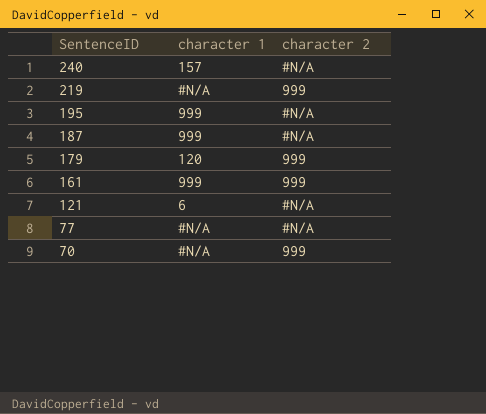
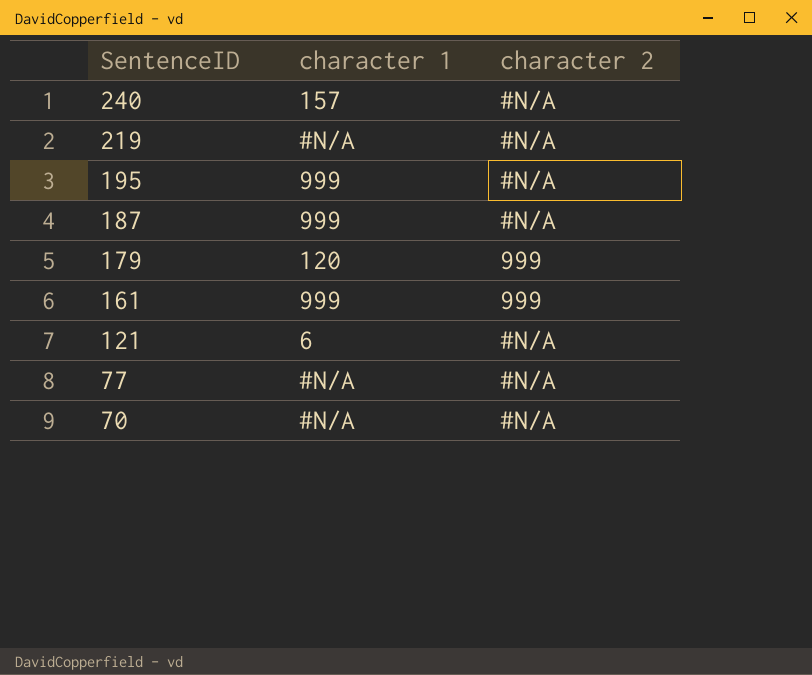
219 | character 2: 999 -> #N/A
70 | character 2: 999 -> #N/A

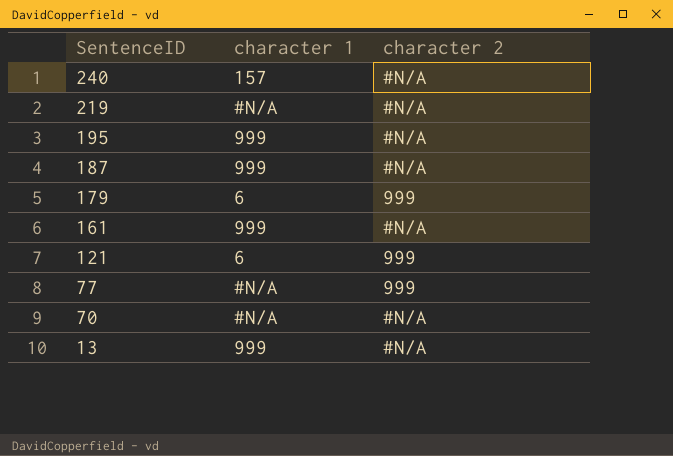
179 | character 1: 120 -> 6
161 | character 2: 999 -> #N/A
121 | character 2: #N/A -> 999
77 | character 2: #N/A -> 999
row 13: none -> 999 | #N/A

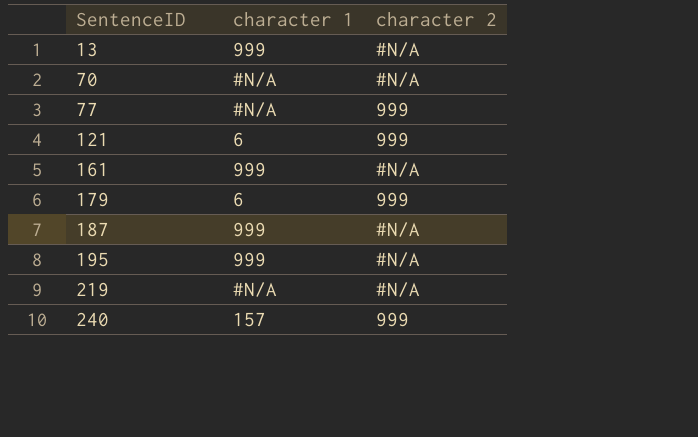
row order: SentenceID descending -> SentenceID ascending
240 | character 2: #N/A -> 999

